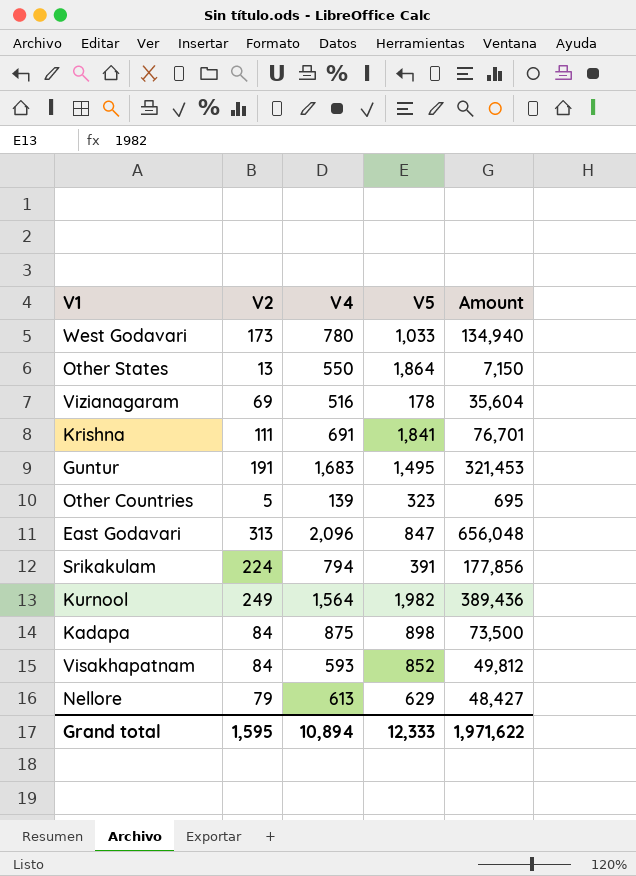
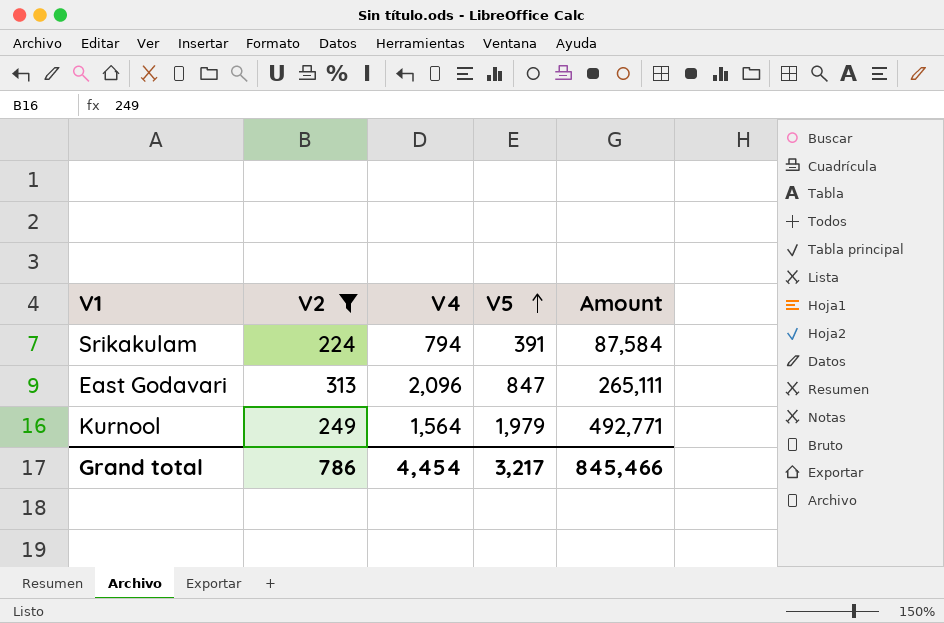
filter: none -> V2 >= 224
row order: none -> V5 ascending
column Amount | formula: [V2] * [V4] -> [V2] * [V5]
Kurnool | V5: 1,982 -> 1,979
Grand total | V2: 1,595 -> 786
Grand total | V4: 10,894 -> 4,454
Grand total | V5: 12,333 -> 3,217
Grand total | Amount: 1,971,622 -> 845,466

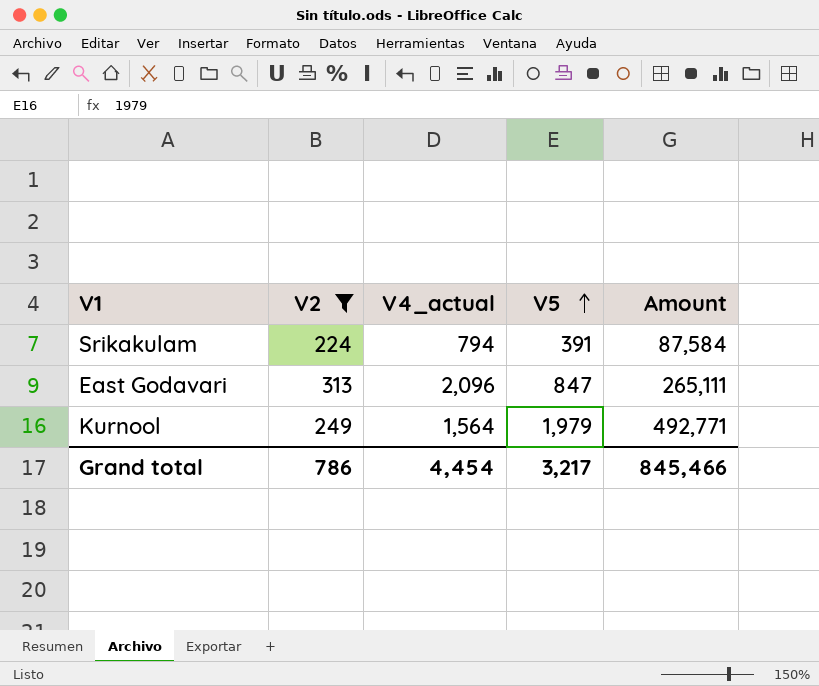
column name: V4 -> V4_actual

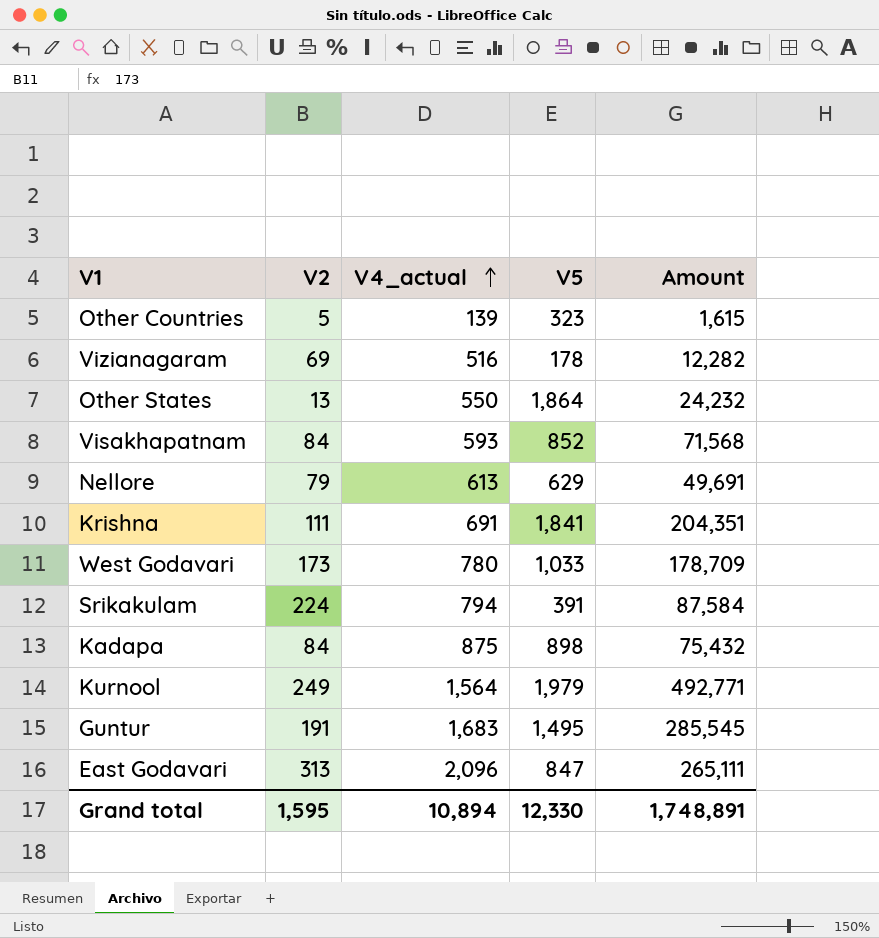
filter: V2 >= 224 -> none
row order: V5 ascending -> V4_actual ascending
Grand total | V2: 786 -> 1,595
Grand total | V4_actual: 4,454 -> 10,894
Grand total | V5: 3,217 -> 12,330
Grand total | Amount: 845,466 -> 1,748,891

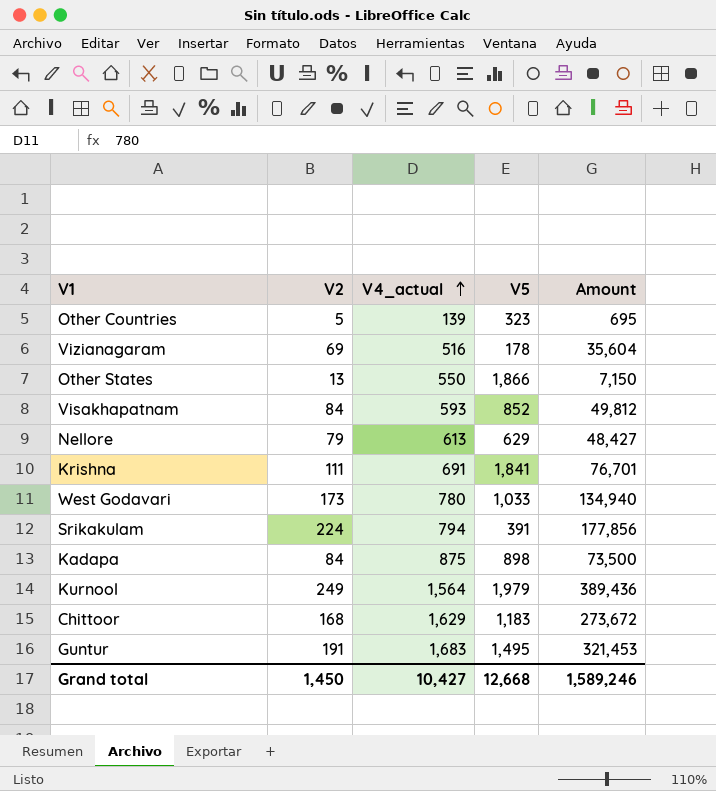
column Amount | formula: [V2] * [V5] -> [V2] * [V4_actual]
row East Godavari: 313 | 2,096 | 847 | 265,111 -> none
Other States | V5: 1,864 -> 1,866
row Chittoor: none -> 168 | 1,629 | 1,183 | 273,672
Grand total | V2: 1,595 -> 1,450
Grand total | V4_actual: 10,894 -> 10,427
Grand total | V5: 12,330 -> 12,668
Grand total | Amount: 1,748,891 -> 1,589,246

